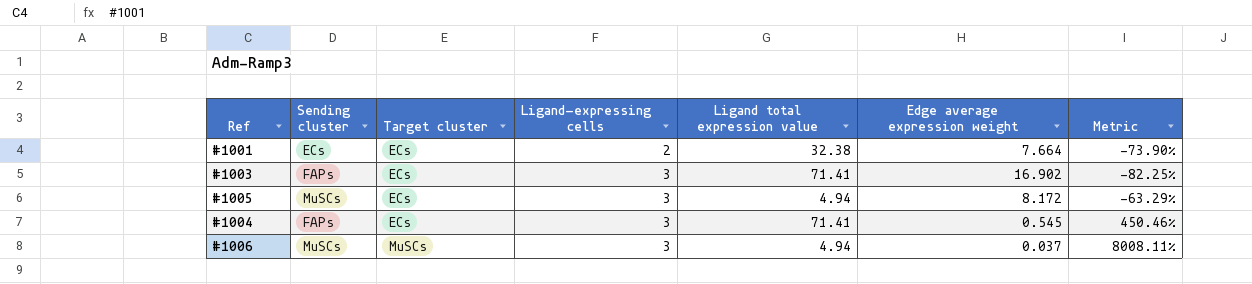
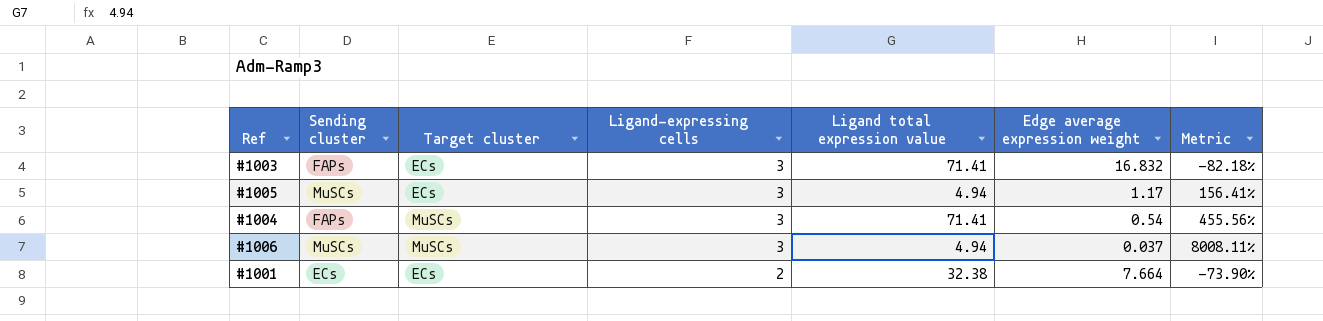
row order: Target cluster ascending -> Ligand-expressing cells descending
#1003 | Edge average expression weight: 16.902 -> 16.832
#1003 | Metric: -82.25% -> -82.18%
#1005 | Edge average expression weight: 8.172 -> 1.17
#1005 | Metric: -63.29% -> 156.41%
#1004 | Target cluster: ECs -> MuSCs
#1004 | Edge average expression weight: 0.545 -> 0.54
#1004 | Metric: 450.46% -> 455.56%

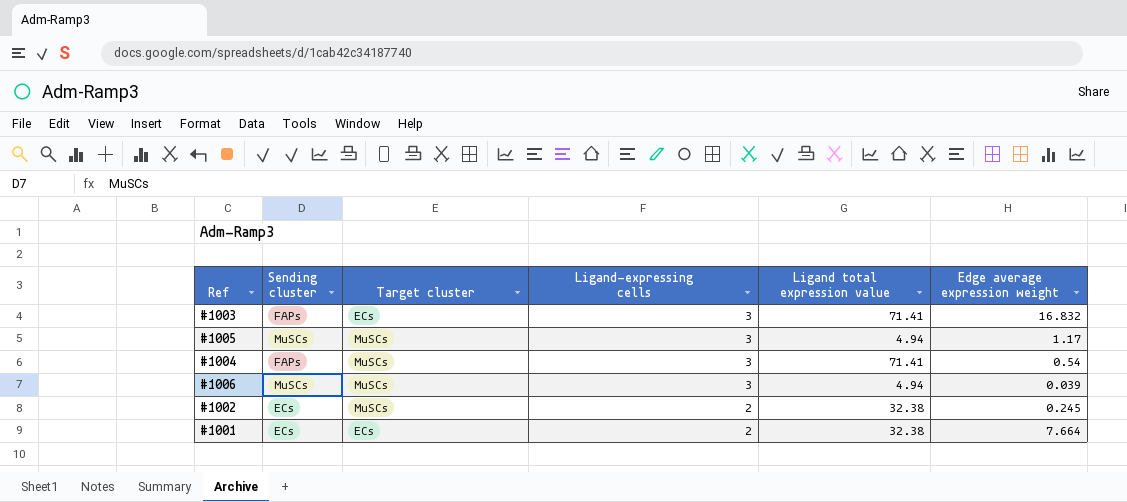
column Metric | formula: ([Ligand-expressing cells] - [Edge average expression weight]) / [Edge average expression weight] -> none
#1005 | Target cluster: ECs -> MuSCs
#1006 | Edge average expression weight: 0.037 -> 0.039
row #1002: none -> ECs | MuSCs | 2 | 32.38 | 0.245

